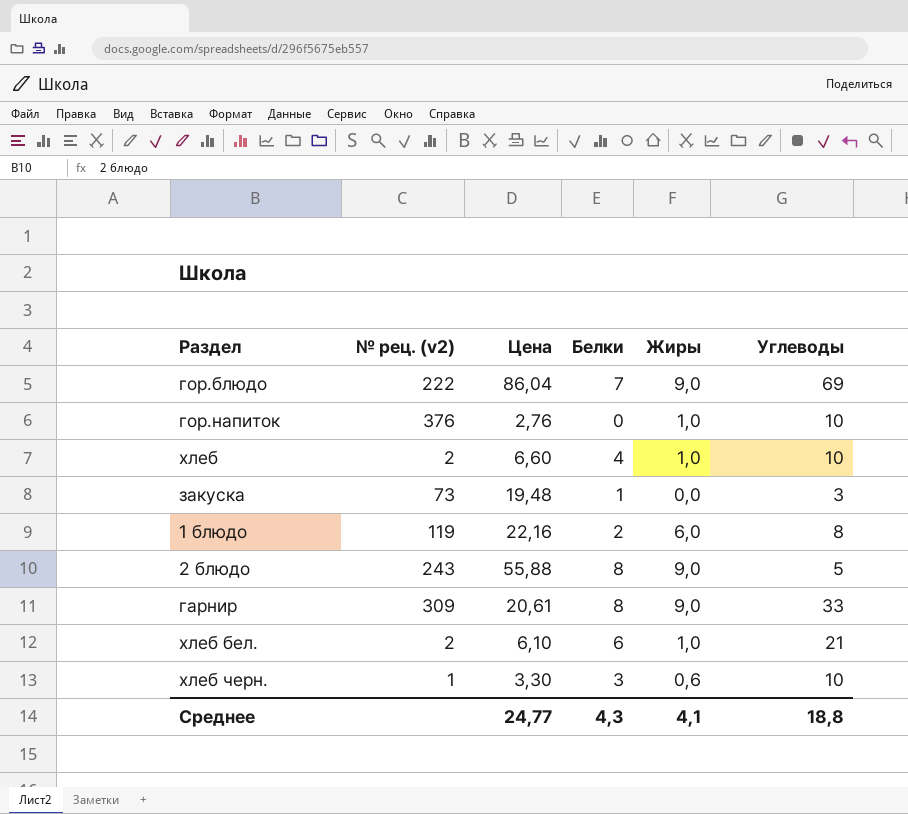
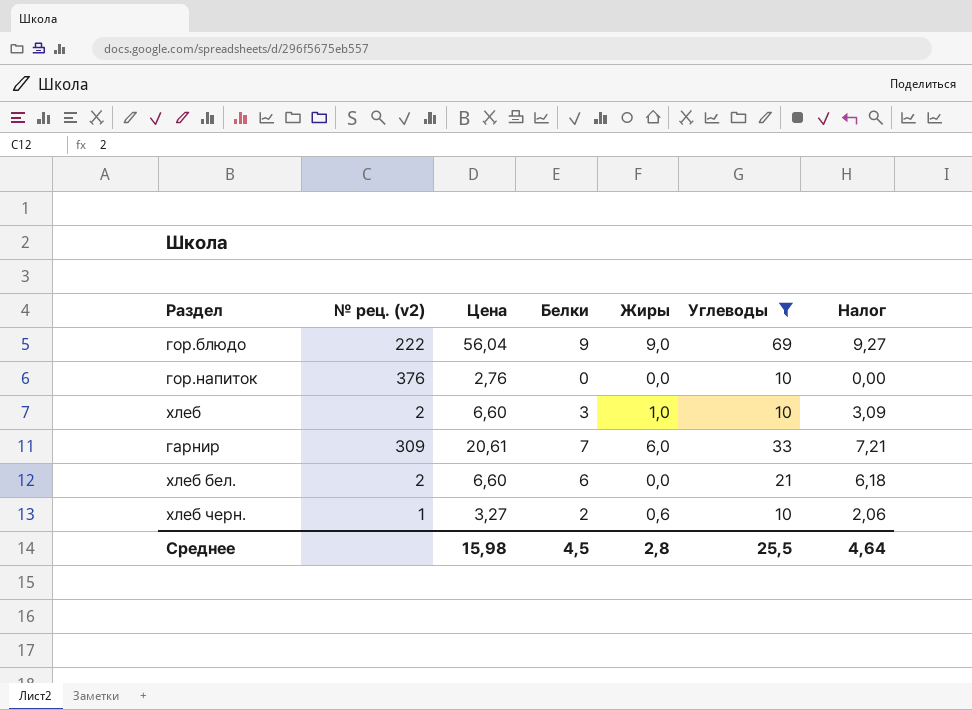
filter: none -> Углеводы >= 10
column Налог | formula: none -> [Белки] * 1,03
гор.блюдо | Цена: 86,04 -> 56,04
гор.блюдо | Белки: 7 -> 9
гор.напиток | Жиры: 1,0 -> 0,0
хлеб | Белки: 4 -> 3
гарнир | Белки: 8 -> 7
гарнир | Жиры: 9,0 -> 6,0
хлеб бел. | Цена: 6,10 -> 6,60
хлеб бел. | Жиры: 1,0 -> 0,0
хлеб черн. | Цена: 3,30 -> 3,27
хлеб черн. | Белки: 3 -> 2
Среднее | Цена: 24,77 -> 15,98
Среднее | Белки: 4,3 -> 4,5
Среднее | Жиры: 4,1 -> 2,8
Среднее | Углеводы: 18,8 -> 25,5

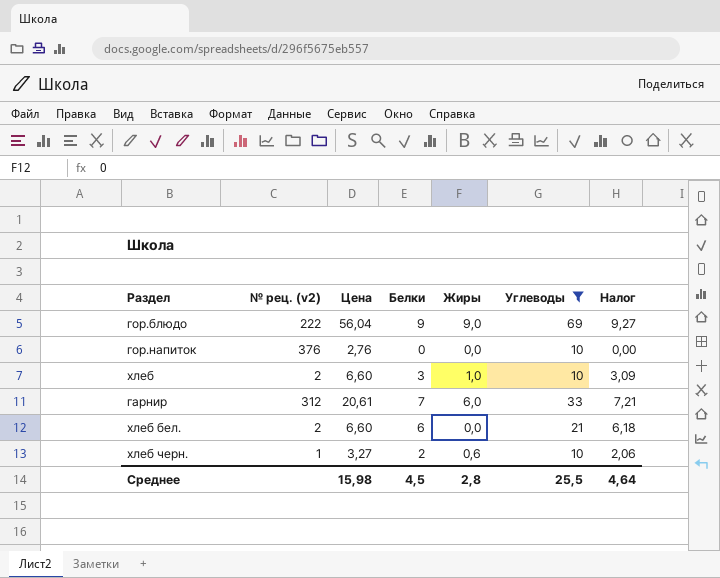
гарнир | № рец. (v2): 309 -> 312

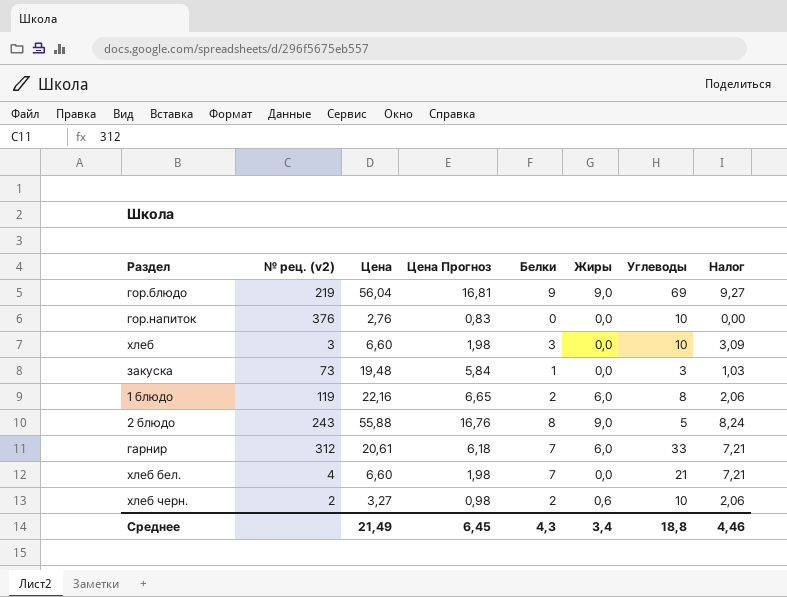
filter: Углеводы >= 10 -> none
column Цена Прогноз | formula: none -> [Цена] * 0,3
гор.блюдо | № рец. (v2): 222 -> 219
хлеб | № рец. (v2): 2 -> 3
хлеб | Жиры: 1,0 -> 0,0
хлеб бел. | № рец. (v2): 2 -> 4
хлеб бел. | Белки: 6 -> 7
хлеб бел. | Налог: 6,18 -> 7,21
хлеб черн. | № рец. (v2): 1 -> 2
Среднее | Цена: 15,98 -> 21,49
Среднее | Белки: 4,5 -> 4,3
Среднее | Жиры: 2,8 -> 3,4
Среднее | Углеводы: 25,5 -> 18,8
Среднее | Налог: 4,64 -> 4,46

